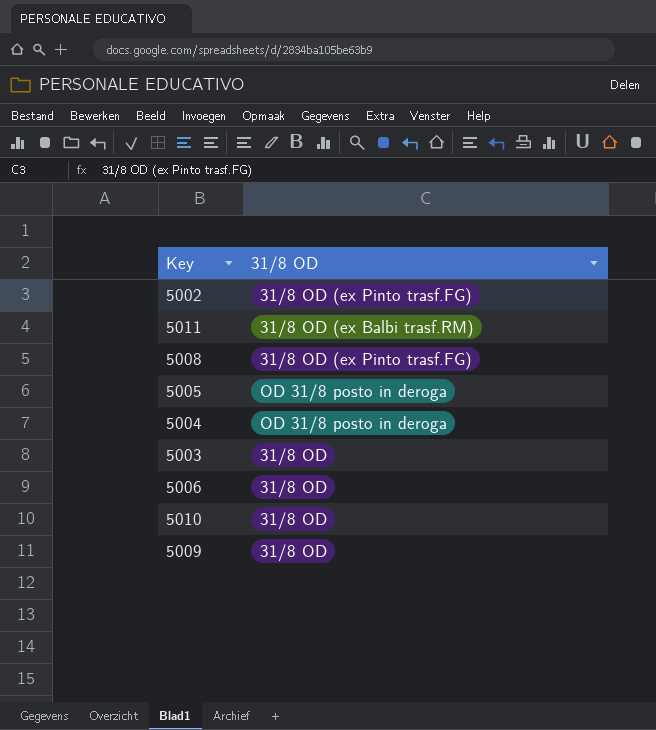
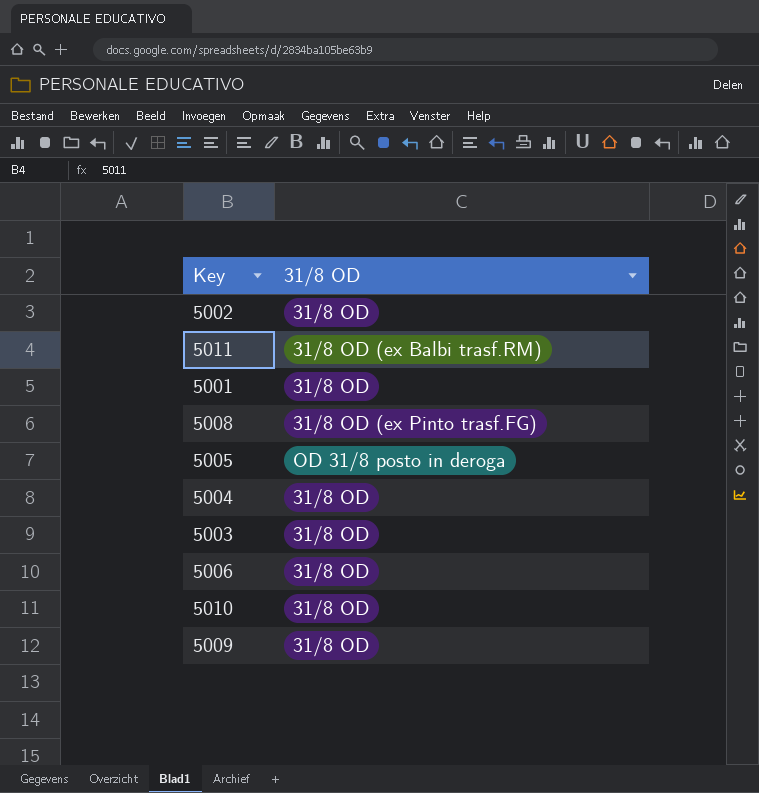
5002 | 31/8 OD: 31/8 OD (ex Pinto trasf.FG) -> 31/8 OD
row 5001: none -> 31/8 OD
5004 | 31/8 OD: OD 31/8 posto in deroga -> 31/8 OD

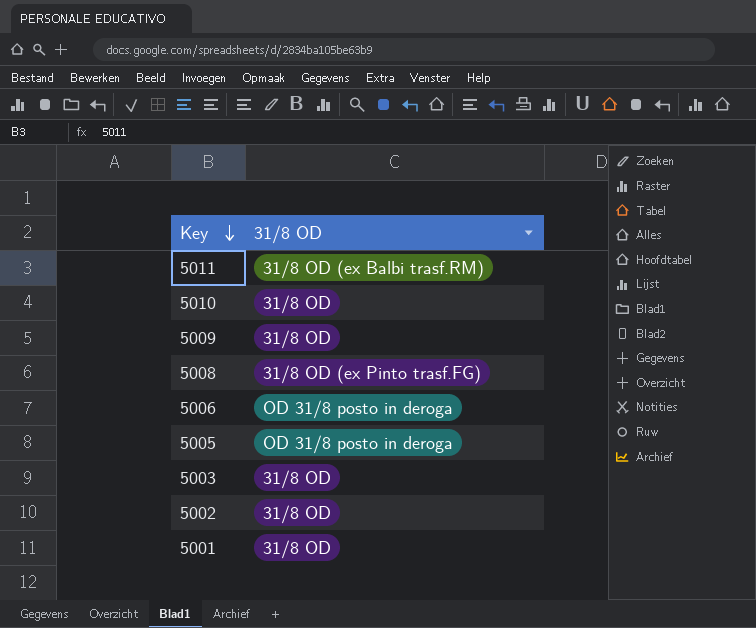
row order: none -> Key descending
row 5004: 31/8 OD -> none
5006 | 31/8 OD: 31/8 OD -> OD 31/8 posto in deroga

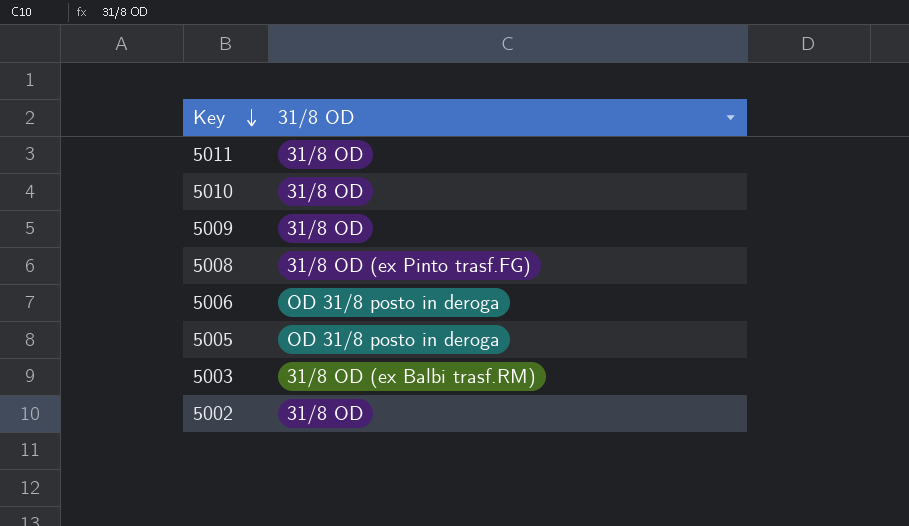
row 5001: 31/8 OD -> none
5011 | 31/8 OD: 31/8 OD (ex Balbi trasf.RM) -> 31/8 OD
5003 | 31/8 OD: 31/8 OD -> 31/8 OD (ex Balbi trasf.RM)

